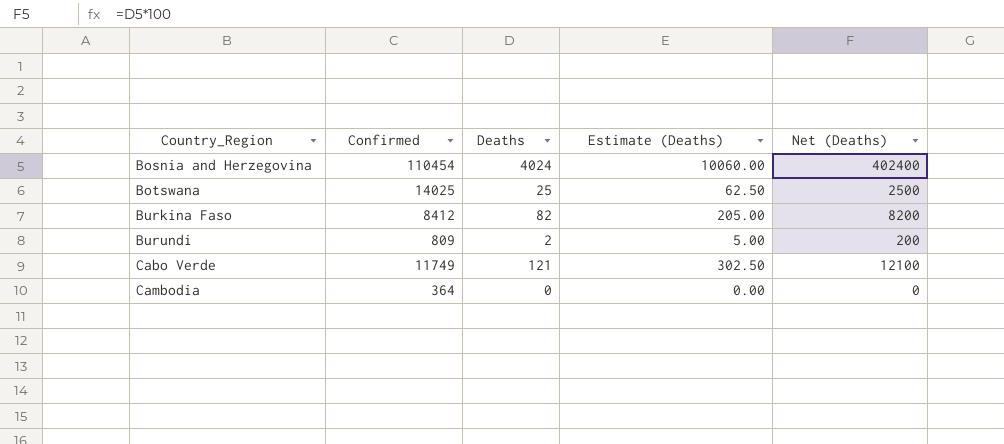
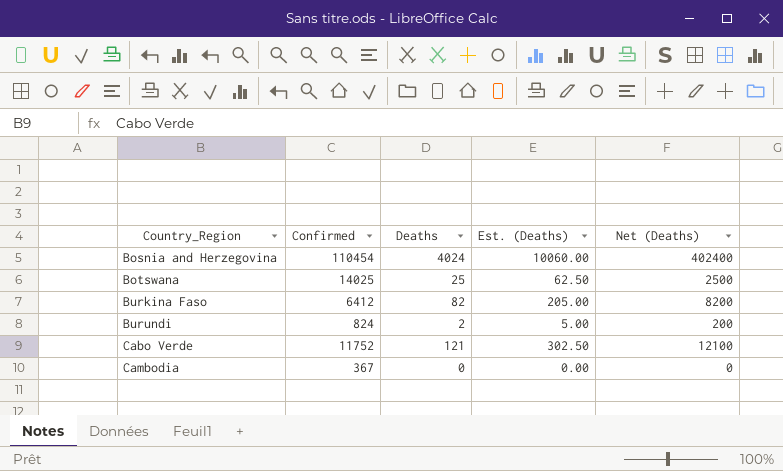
column name: Estimate (Deaths) -> Est. (Deaths)
Burkina Faso | Confirmed: 8412 -> 6412
Burundi | Confirmed: 809 -> 824
Cabo Verde | Confirmed: 11749 -> 11752
Cambodia | Confirmed: 364 -> 367

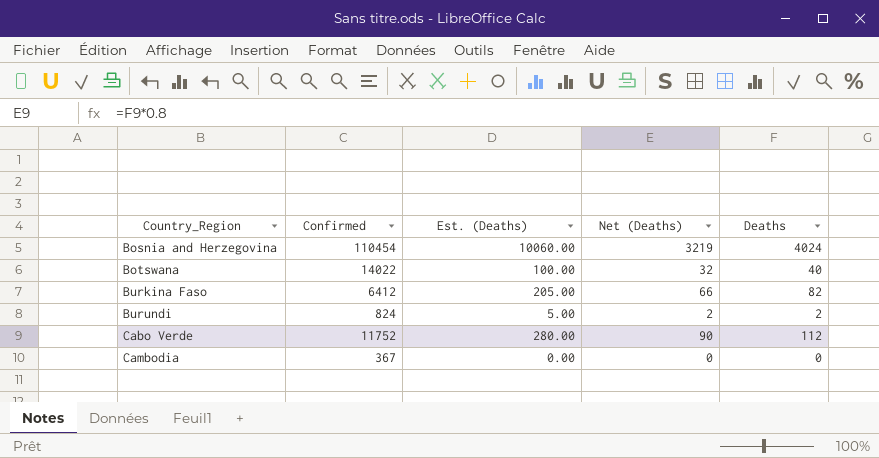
column Net (Deaths) | formula: [Deaths] * 100 -> [Deaths] * 0.8
column Deaths | position: 3 -> 5
Botswana | Confirmed: 14025 -> 14022
Botswana | Est. (Deaths): 62.50 -> 100.00
Botswana | Deaths: 25 -> 40
Cabo Verde | Est. (Deaths): 302.50 -> 280.00
Cabo Verde | Deaths: 121 -> 112

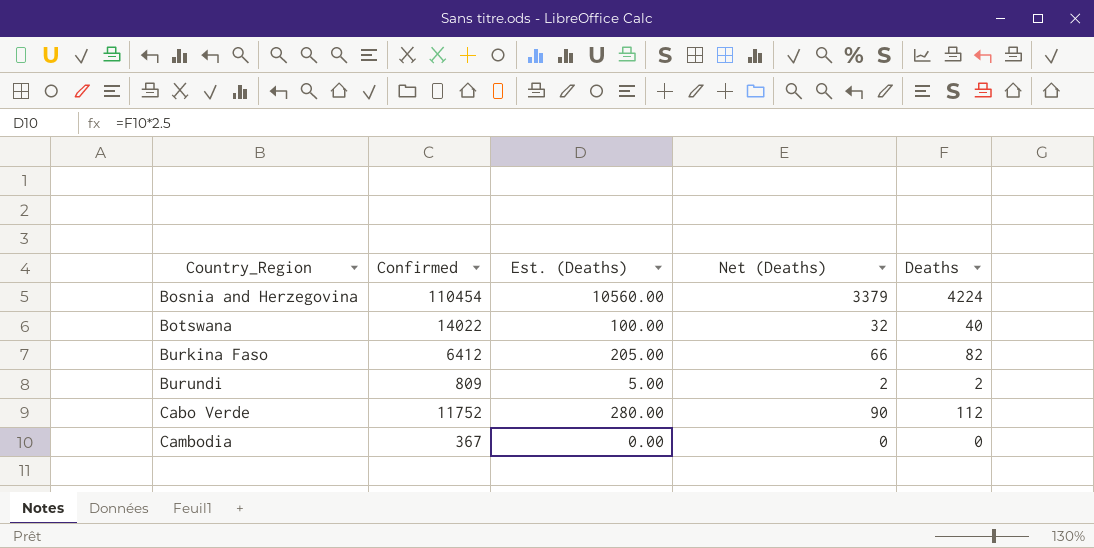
Bosnia and Herzegovina | Est. (Deaths): 10060.00 -> 10560.00
Bosnia and Herzegovina | Net (Deaths): 3219 -> 3379
Bosnia and Herzegovina | Deaths: 4024 -> 4224
Burundi | Confirmed: 824 -> 809

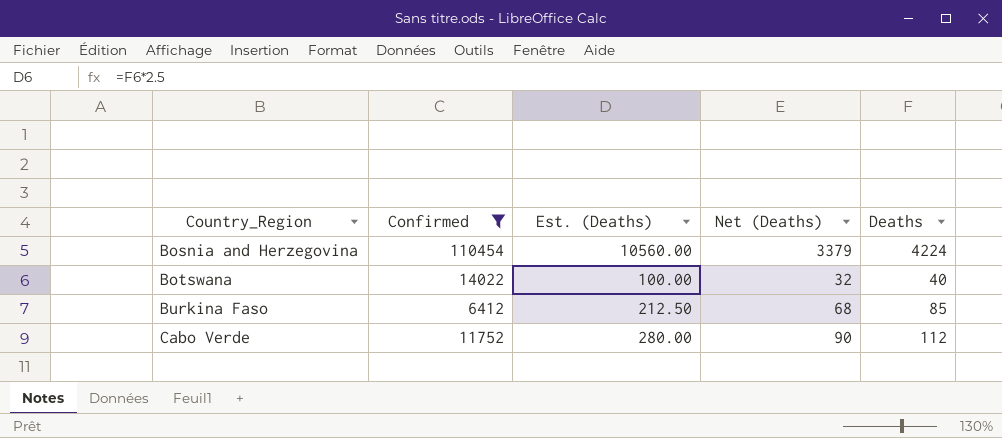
filter: none -> Confirmed >= 6412
Burkina Faso | Est. (Deaths): 205.00 -> 212.50
Burkina Faso | Net (Deaths): 66 -> 68
Burkina Faso | Deaths: 82 -> 85

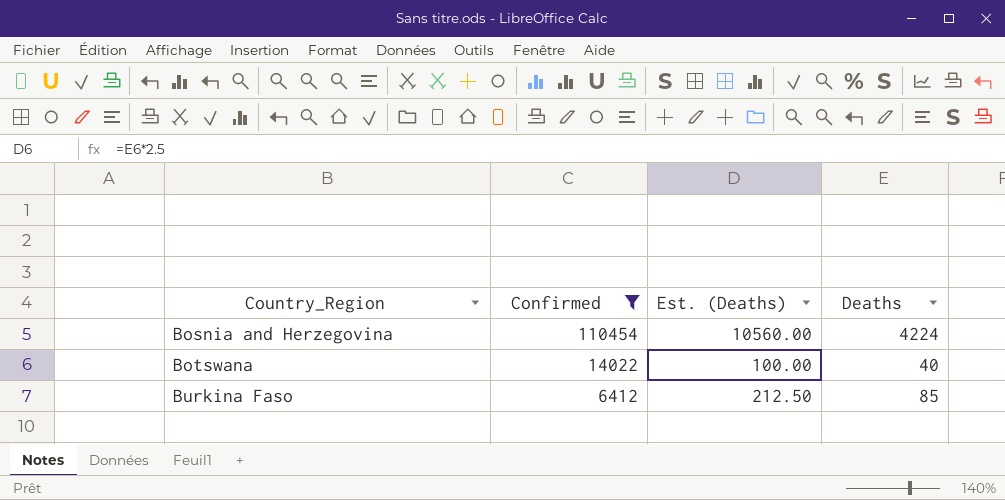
column Net (Deaths) | formula: [Deaths] * 0.8 -> none
row Cabo Verde: 11752 | 280.00 | 90 | 112 -> none

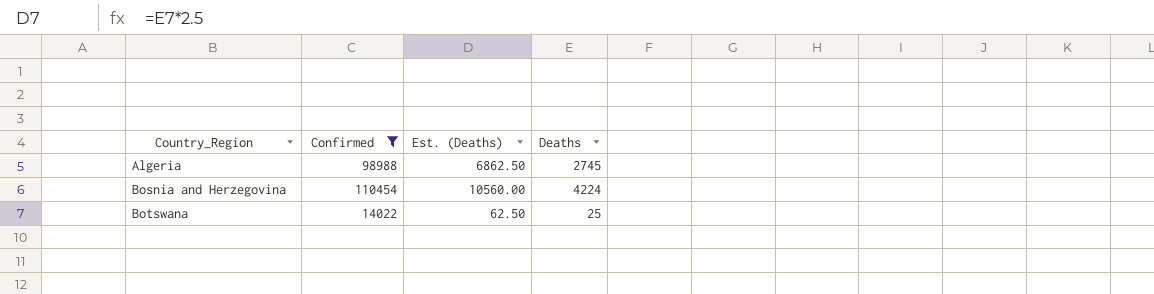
row Burkina Faso: 6412 | 212.50 | 85 -> none
row Algeria: none -> 98988 | 6862.50 | 2745
Botswana | Est. (Deaths): 100.00 -> 62.50
Botswana | Deaths: 40 -> 25

